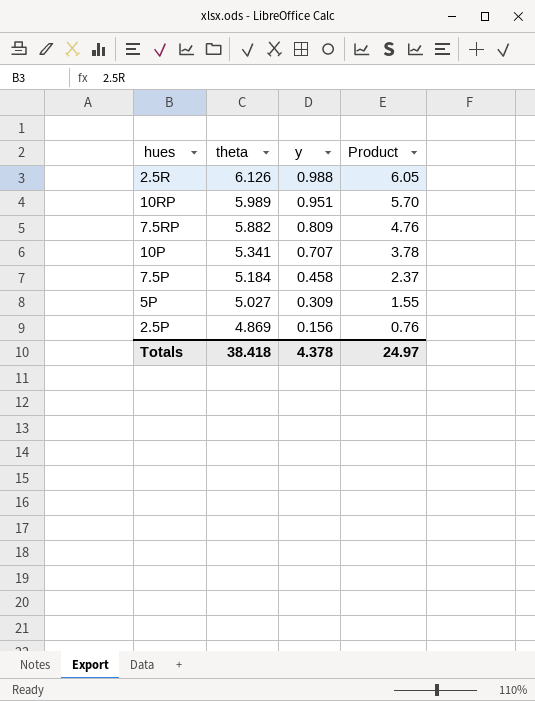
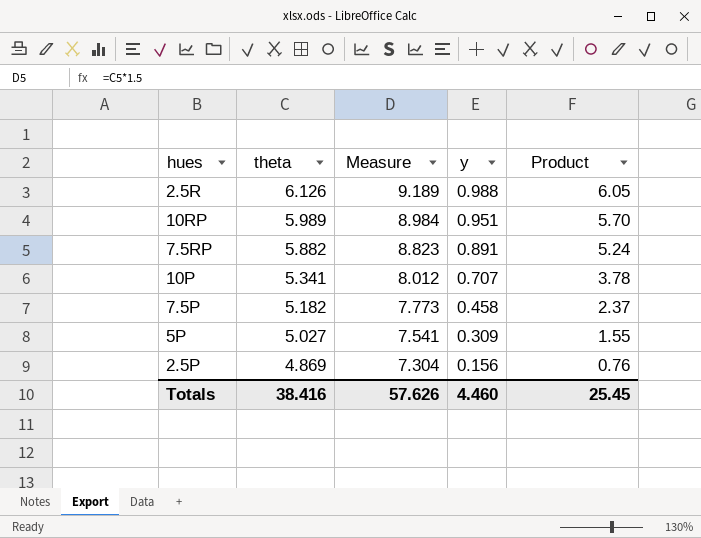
column Measure | formula: none -> [theta] * 1.5
7.5RP | y: 0.809 -> 0.891
7.5RP | Product: 4.76 -> 5.24
7.5P | theta: 5.184 -> 5.182
Totals | theta: 38.418 -> 38.416
Totals | y: 4.378 -> 4.460
Totals | Product: 24.97 -> 25.45

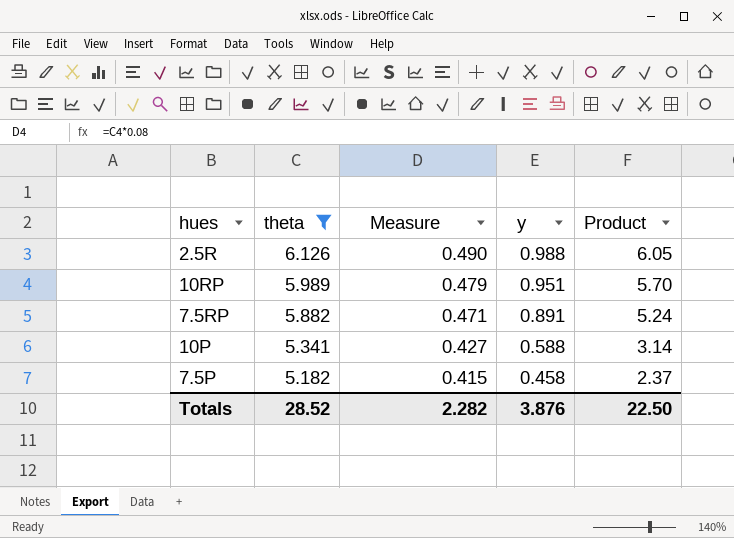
filter: none -> theta >= 5.182
column Measure | formula: [theta] * 1.5 -> [theta] * 0.08
10P | y: 0.707 -> 0.588
10P | Product: 3.78 -> 3.14
Totals | theta: 38.416 -> 28.52
Totals | Measure: 57.626 -> 2.282
Totals | y: 4.460 -> 3.876
Totals | Product: 25.45 -> 22.50

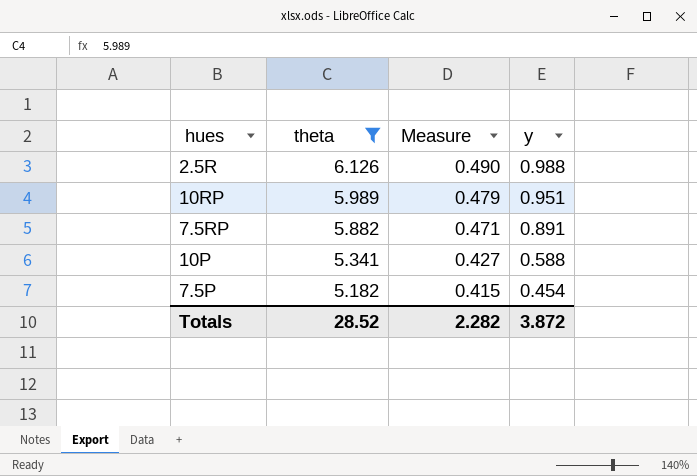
column Product | formula: [theta] * [y] -> none
7.5P | y: 0.458 -> 0.454
Totals | y: 3.876 -> 3.872

